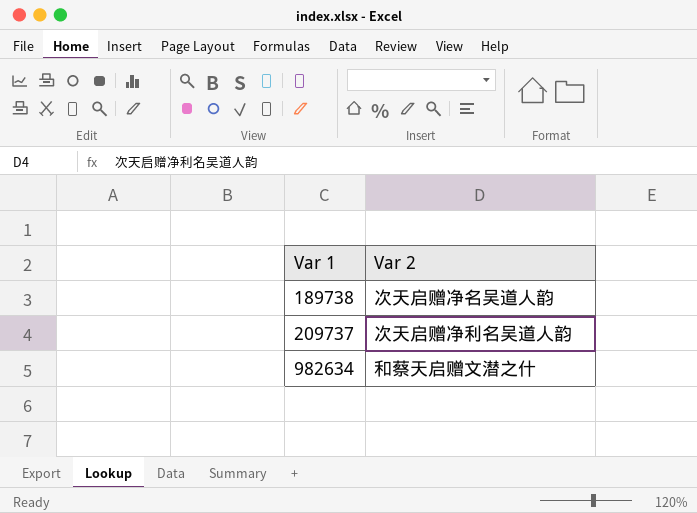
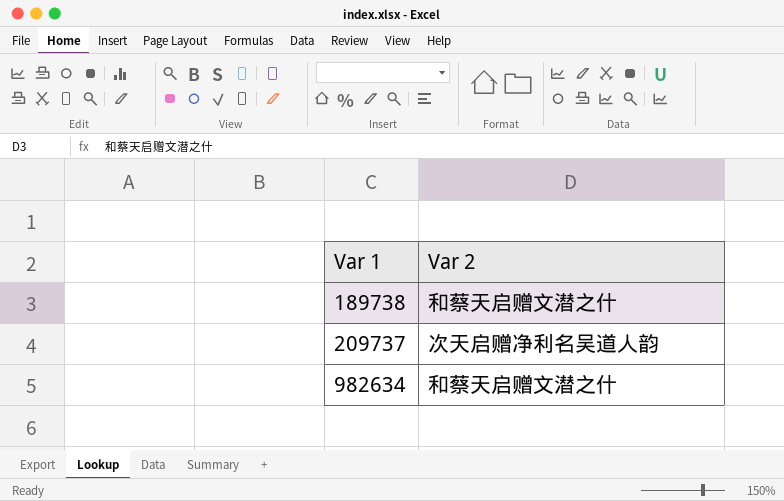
189738 | Var 2: 次天启赠净名吴道人韵 -> 和蔡天启赠文潜之什

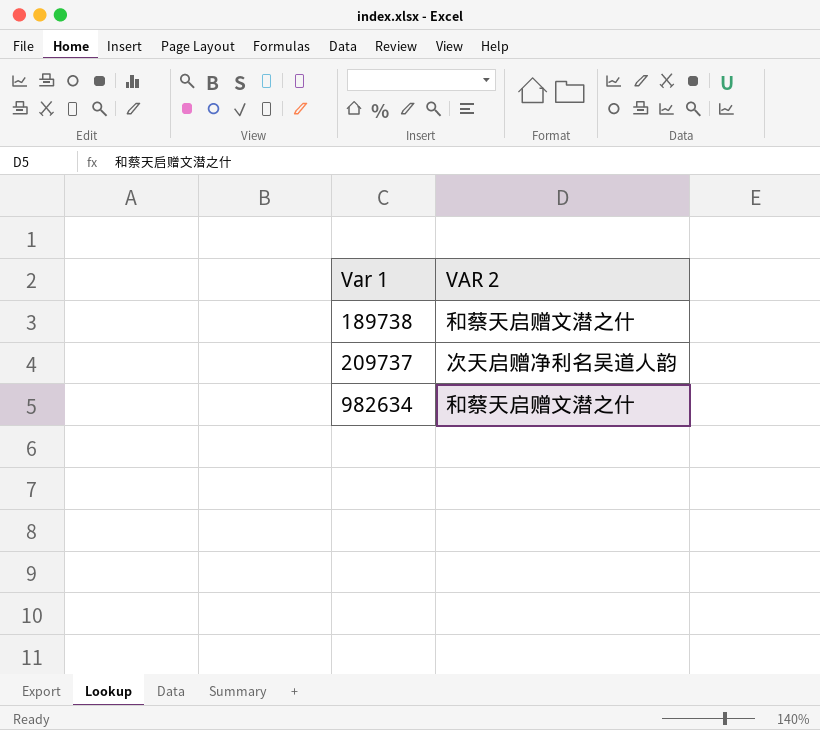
column name: Var 2 -> VAR 2

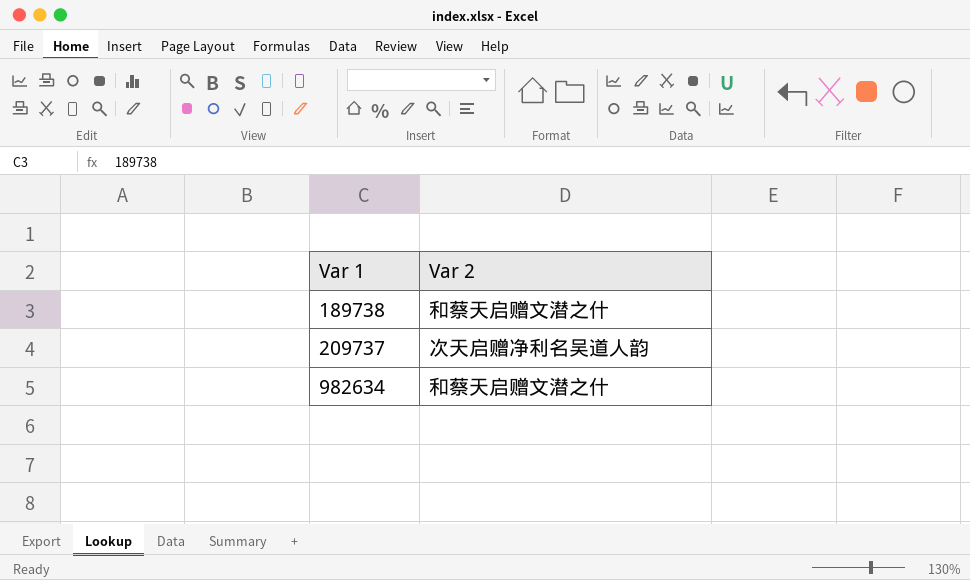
column name: VAR 2 -> Var 2

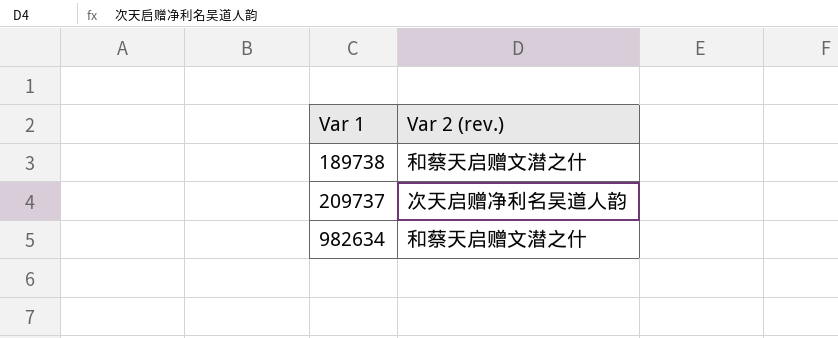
column name: Var 2 -> Var 2 (rev.)

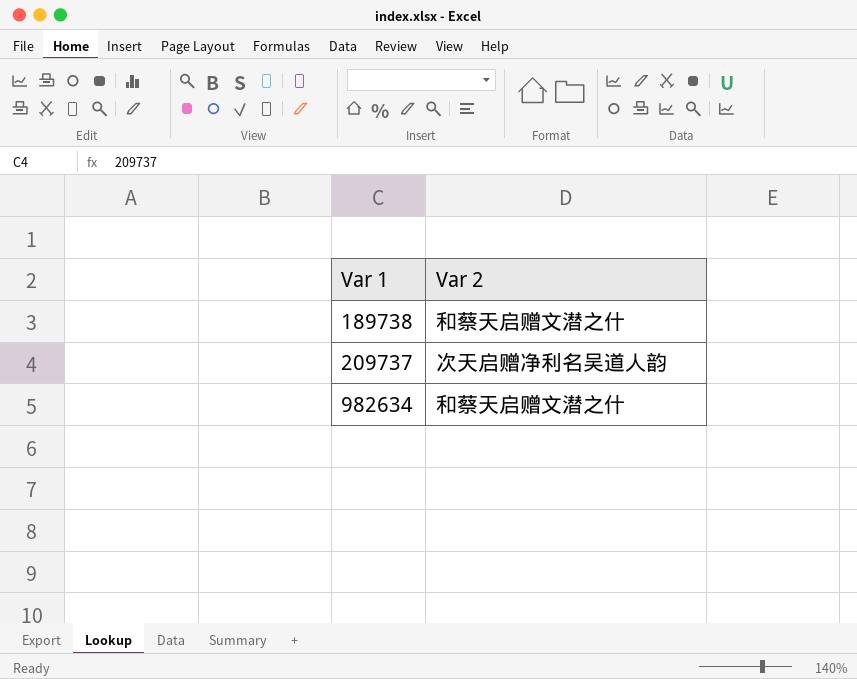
column name: Var 2 (rev.) -> Var 2

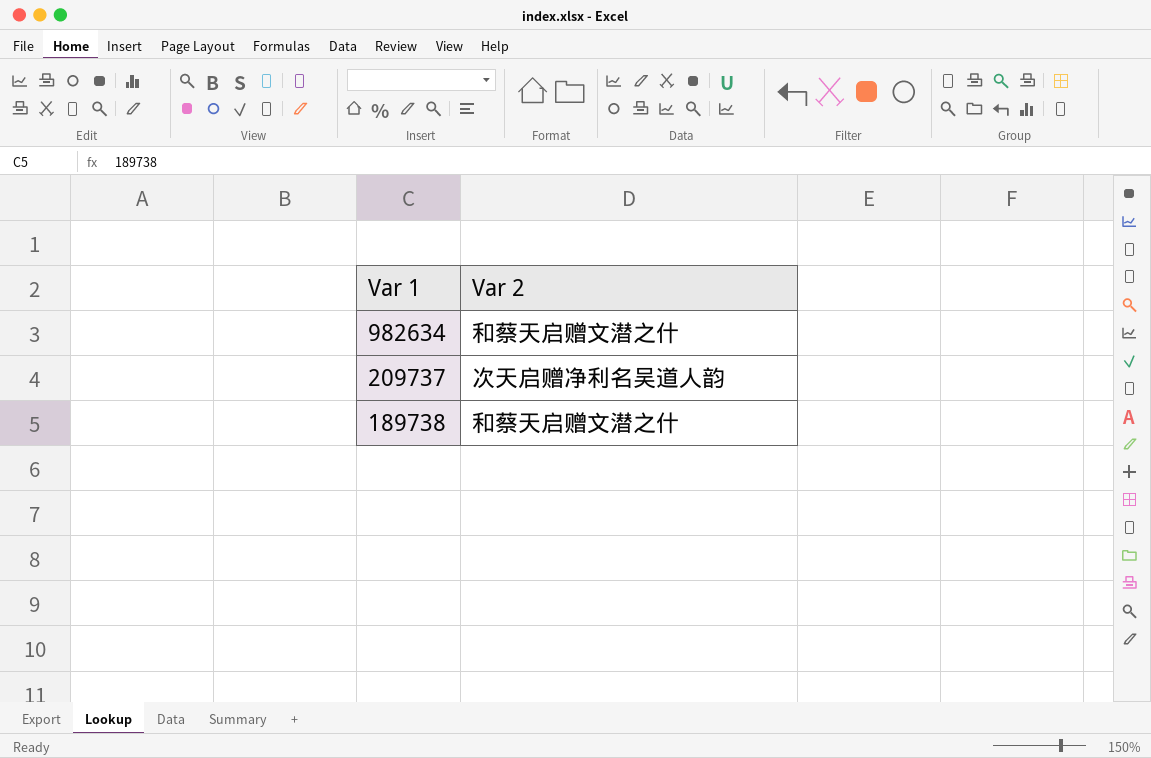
row order: Var 1 ascending -> Var 1 descending

